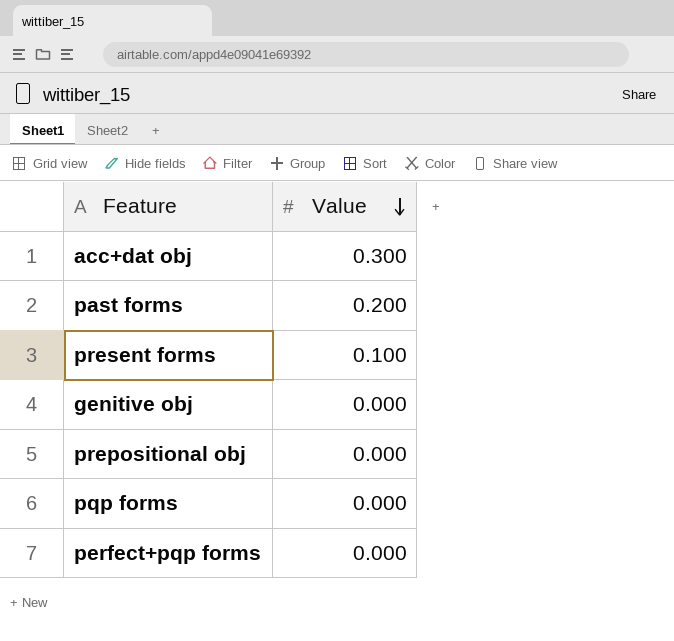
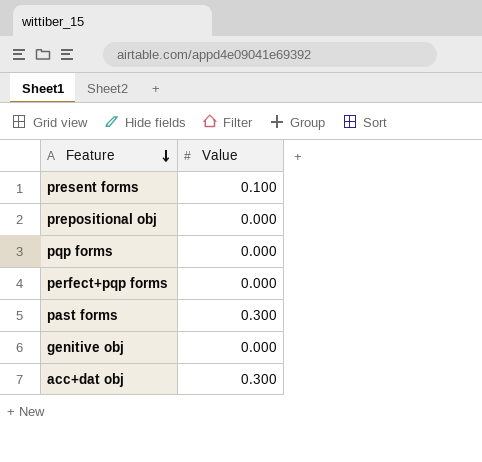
row order: Value descending -> Feature descending
past forms | Value: 0.200 -> 0.300

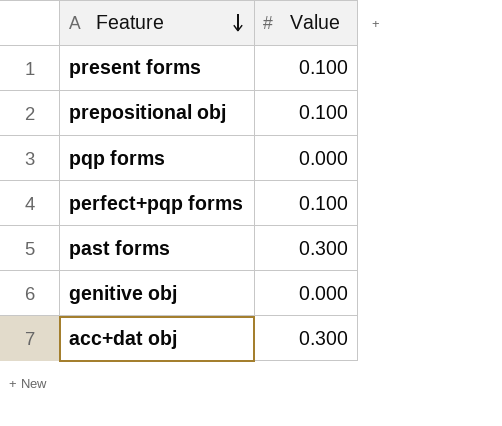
prepositional obj | Value: 0.000 -> 0.100
perfect+pqp forms | Value: 0.000 -> 0.100

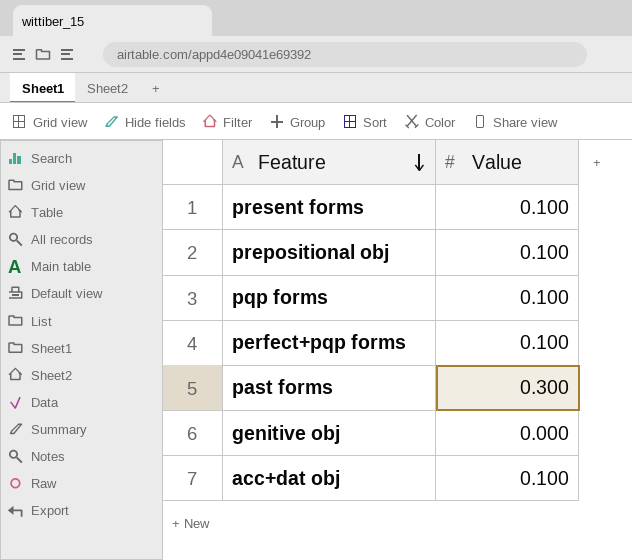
pqp forms | Value: 0.000 -> 0.100
acc+dat obj | Value: 0.300 -> 0.100

